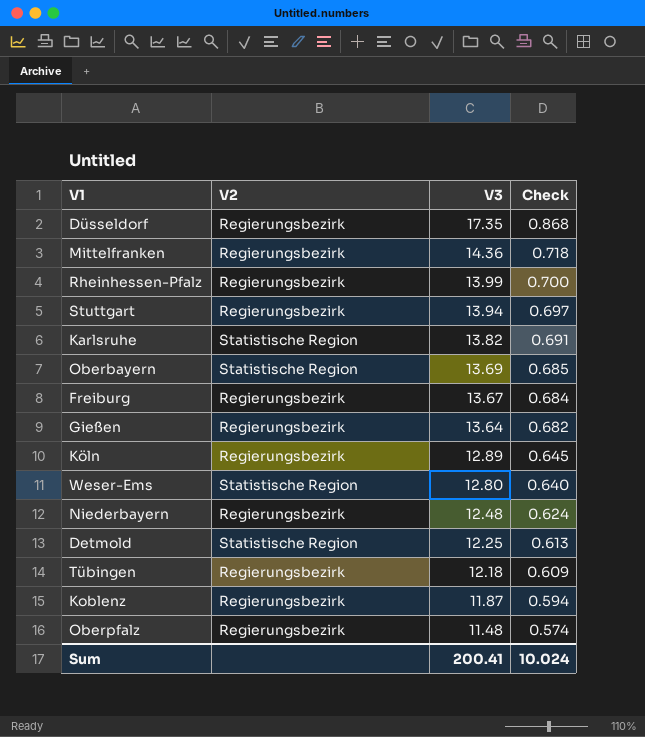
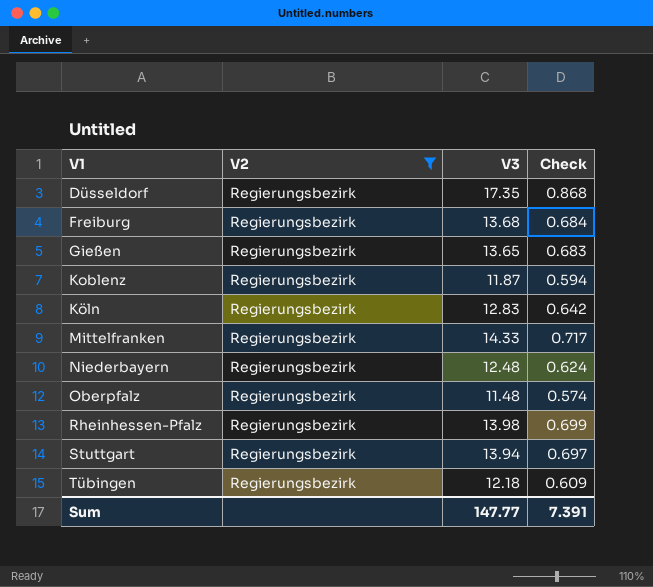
filter: none -> V2 = Regierungsbezirk
row order: V3 descending -> V1 ascending
Freiburg | V3: 13.67 -> 13.68
Gießen | V3: 13.64 -> 13.65
Gießen | Check: 0.682 -> 0.683
Köln | V3: 12.89 -> 12.83
Köln | Check: 0.645 -> 0.642
Mittelfranken | V3: 14.36 -> 14.33
Mittelfranken | Check: 0.718 -> 0.717
Rheinhessen-Pfalz | V3: 13.99 -> 13.98
Rheinhessen-Pfalz | Check: 0.700 -> 0.699
Sum | V3: 200.41 -> 147.77
Sum | Check: 10.024 -> 7.391

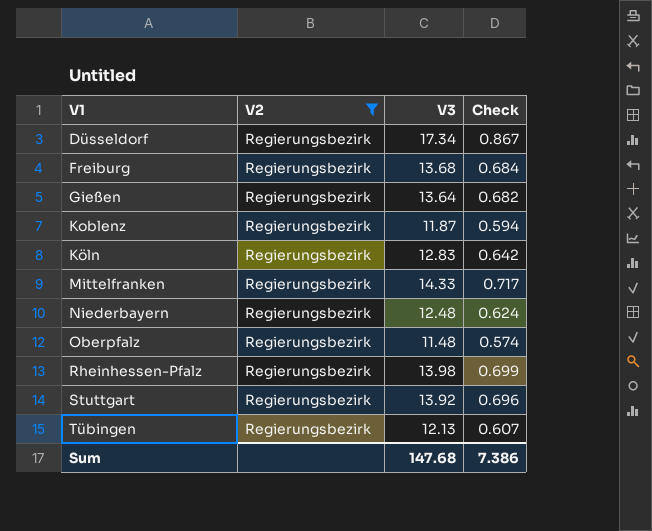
Düsseldorf | V3: 17.35 -> 17.34
Düsseldorf | Check: 0.868 -> 0.867
Gießen | V3: 13.65 -> 13.64
Gießen | Check: 0.683 -> 0.682
Stuttgart | V3: 13.94 -> 13.92
Stuttgart | Check: 0.697 -> 0.696
Tübingen | V3: 12.18 -> 12.13
Tübingen | Check: 0.609 -> 0.607
Sum | V3: 147.77 -> 147.68
Sum | Check: 7.391 -> 7.386

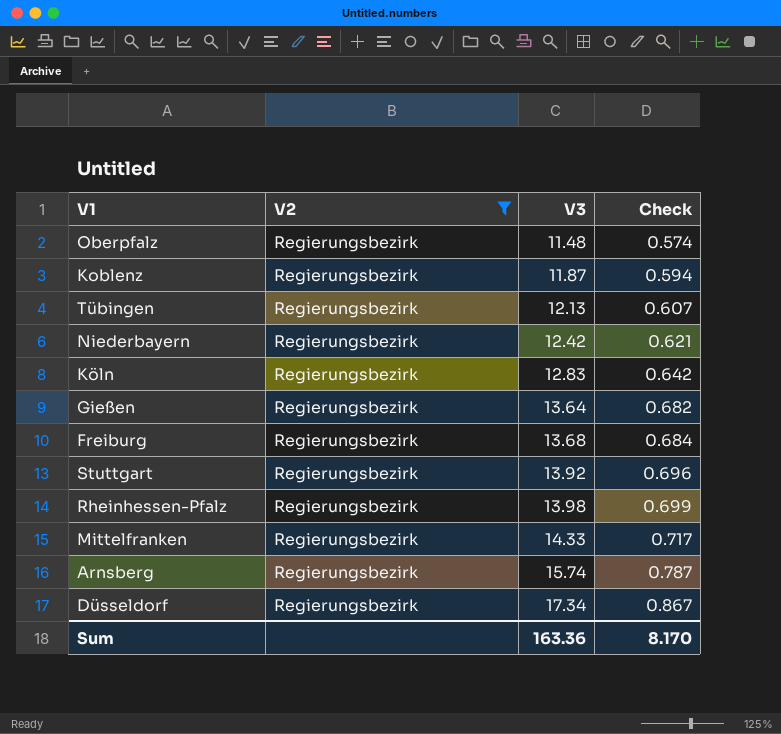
row order: V1 ascending -> V3 ascending
Niederbayern | V3: 12.48 -> 12.42
Niederbayern | Check: 0.624 -> 0.621
row Arnsberg: none -> Regierungsbezirk | 15.74 | 0.787
Sum | V3: 147.68 -> 163.36
Sum | Check: 7.386 -> 8.170

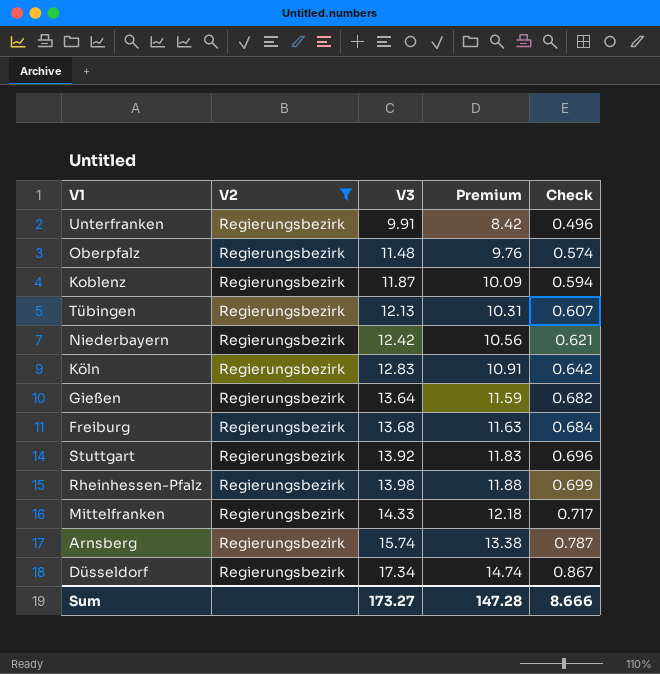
column Premium | formula: none -> [V3] * 0.85
row Unterfranken: none -> Regierungsbezirk | 9.91 | 8.42 | 0.496
Sum | V3: 163.36 -> 173.27
Sum | Check: 8.170 -> 8.666

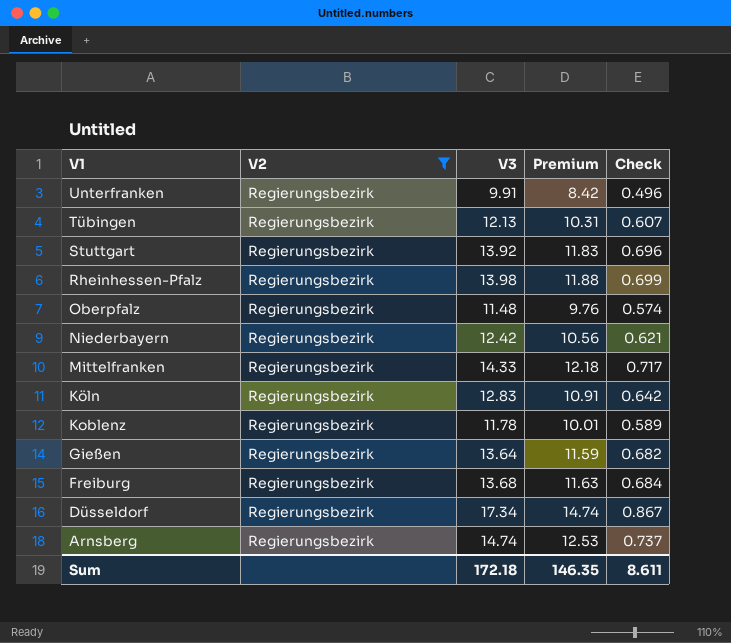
row order: V3 ascending -> V1 descending
Koblenz | V3: 11.87 -> 11.78
Koblenz | Premium: 10.09 -> 10.01
Koblenz | Check: 0.594 -> 0.589
Arnsberg | V3: 15.74 -> 14.74
Arnsberg | Premium: 13.38 -> 12.53
Arnsberg | Check: 0.787 -> 0.737
Sum | V3: 173.27 -> 172.18
Sum | Premium: 147.28 -> 146.35
Sum | Check: 8.666 -> 8.611

